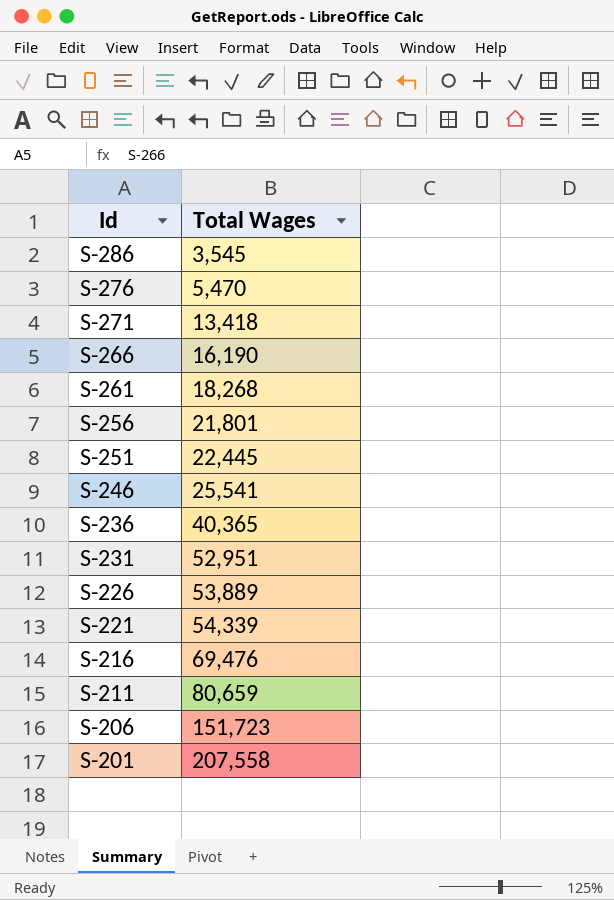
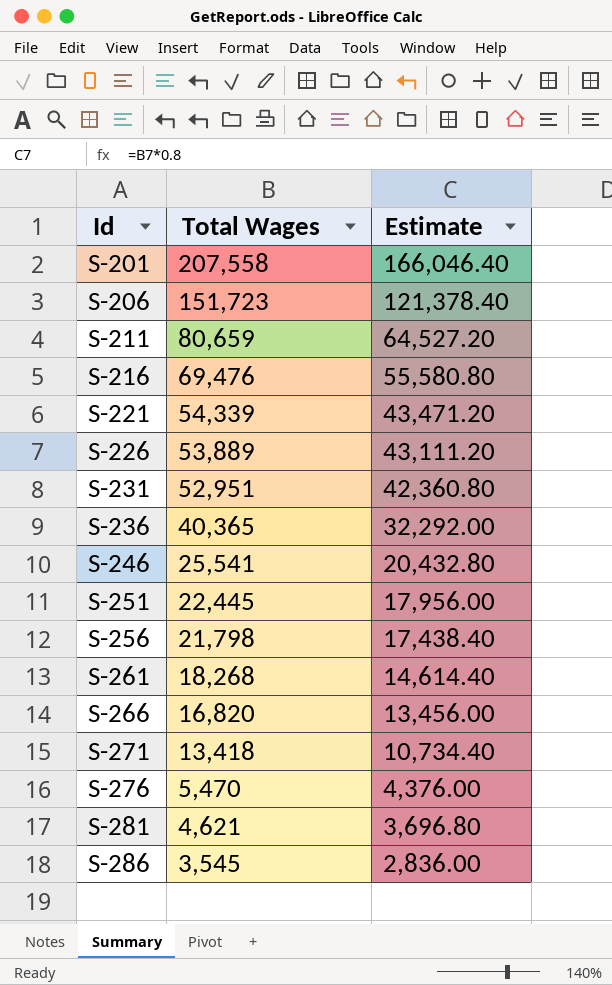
row order: Id descending -> Id ascending
column Estimate | formula: none -> [Total Wages] * 0.8
S-256 | Total Wages: 21,801 -> 21,798
S-266 | Total Wages: 16,190 -> 16,820
row S-281: none -> 4,621 | 3,696.80

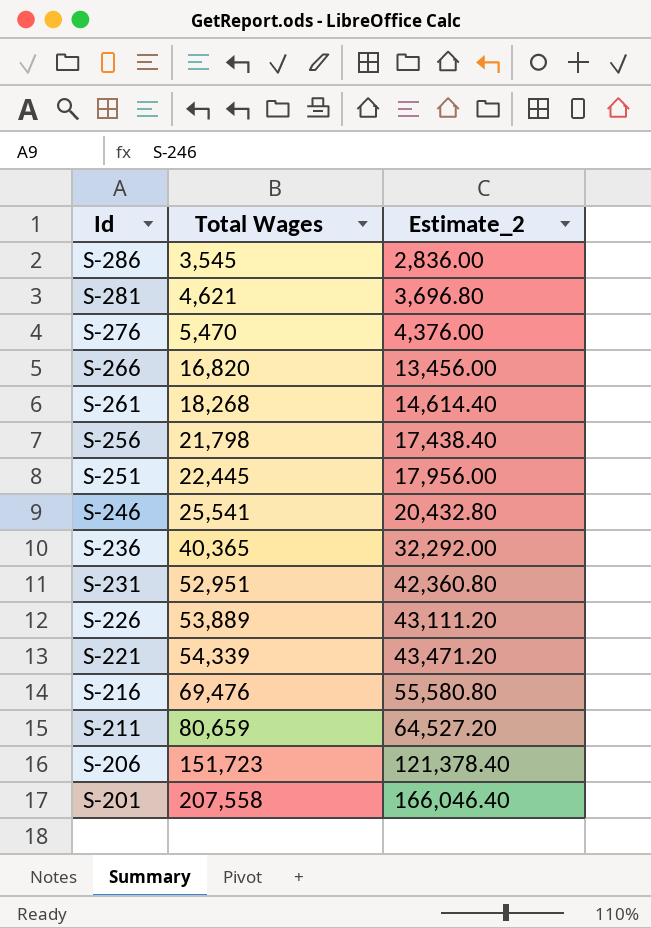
row order: Id ascending -> Id descending
column name: Estimate -> Estimate_2
row S-271: 13,418 | 10,734.40 -> none

